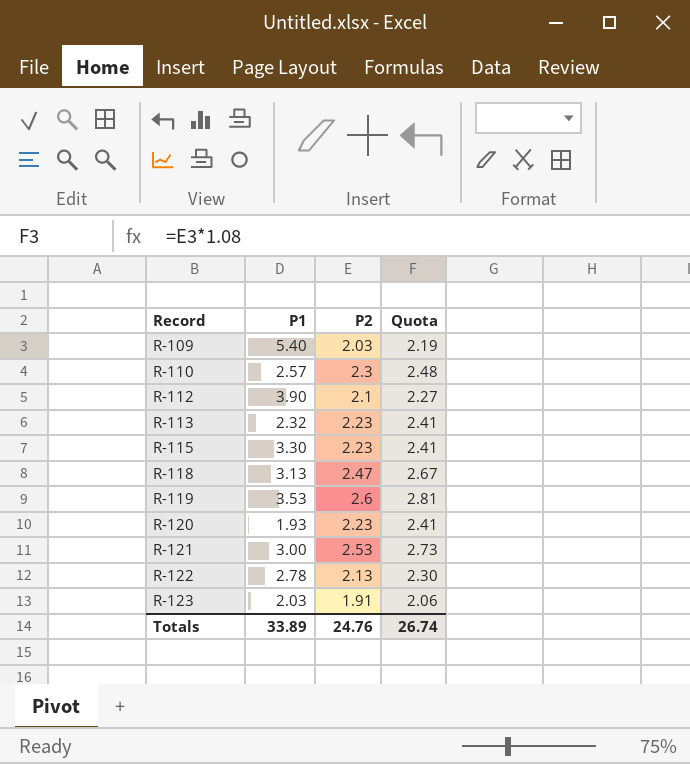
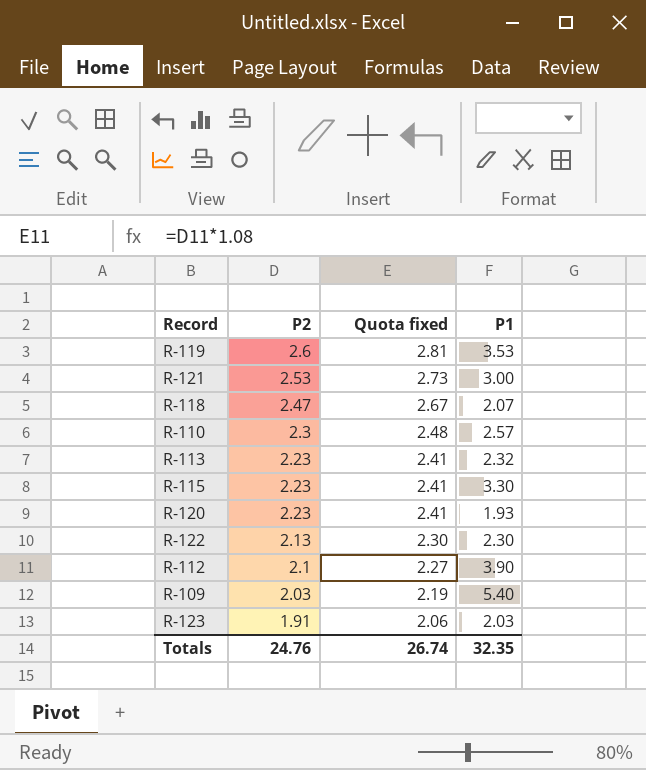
row order: Record ascending -> P2 descending
column name: Quota -> Quota fixed
column P1 | position: 2 -> 4
R-118 | P1: 3.13 -> 2.07
R-122 | P1: 2.78 -> 2.30
Totals | P1: 33.89 -> 32.35

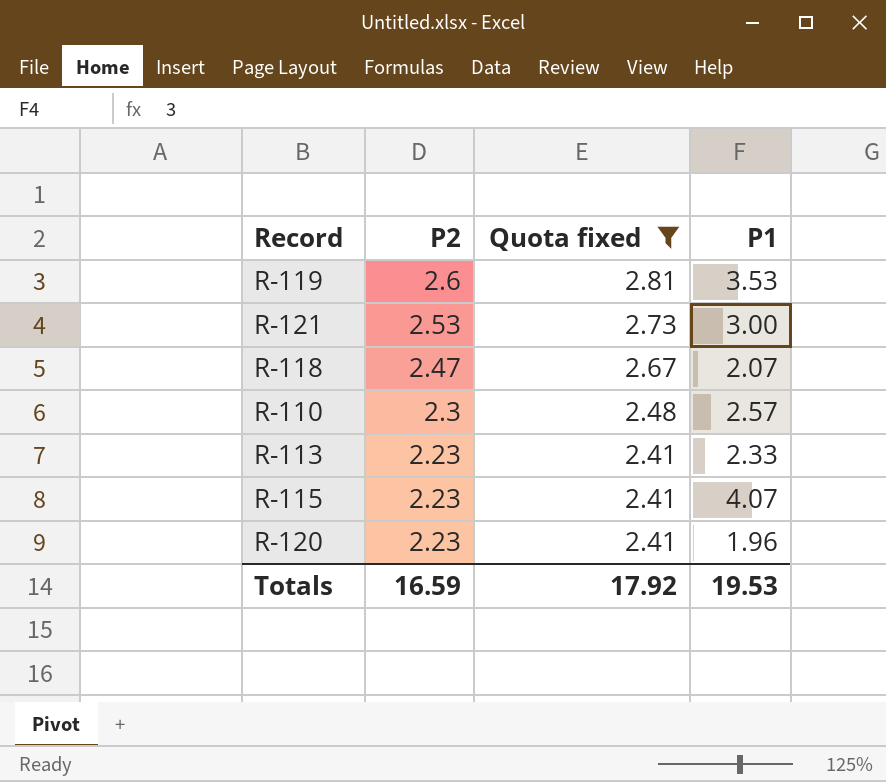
filter: none -> Quota fixed >= 2.41
R-113 | P1: 2.32 -> 2.33
R-115 | P1: 3.30 -> 4.07
R-120 | P1: 1.93 -> 1.96
Totals | P2: 24.76 -> 16.59
Totals | Quota fixed: 26.74 -> 17.92
Totals | P1: 32.35 -> 19.53

